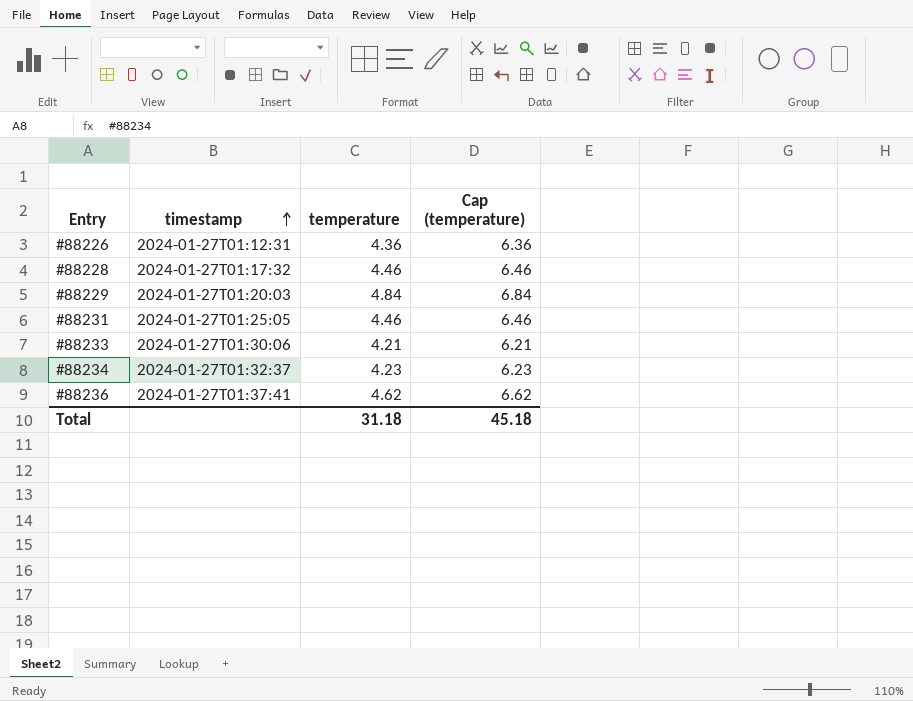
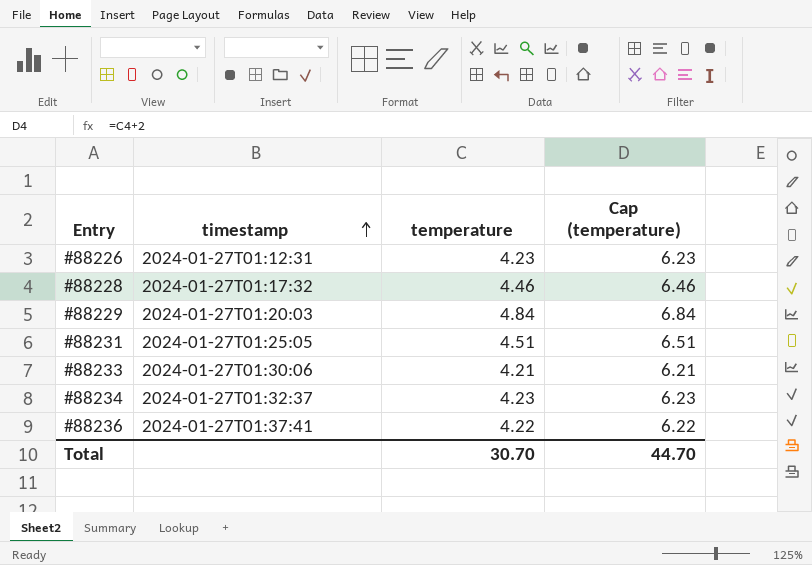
#88226 | temperature: 4.36 -> 4.23
#88226 | Cap (temperature): 6.36 -> 6.23
#88231 | temperature: 4.46 -> 4.51
#88231 | Cap (temperature): 6.46 -> 6.51
#88236 | temperature: 4.62 -> 4.22
#88236 | Cap (temperature): 6.62 -> 6.22
Total | temperature: 31.18 -> 30.70
Total | Cap (temperature): 45.18 -> 44.70

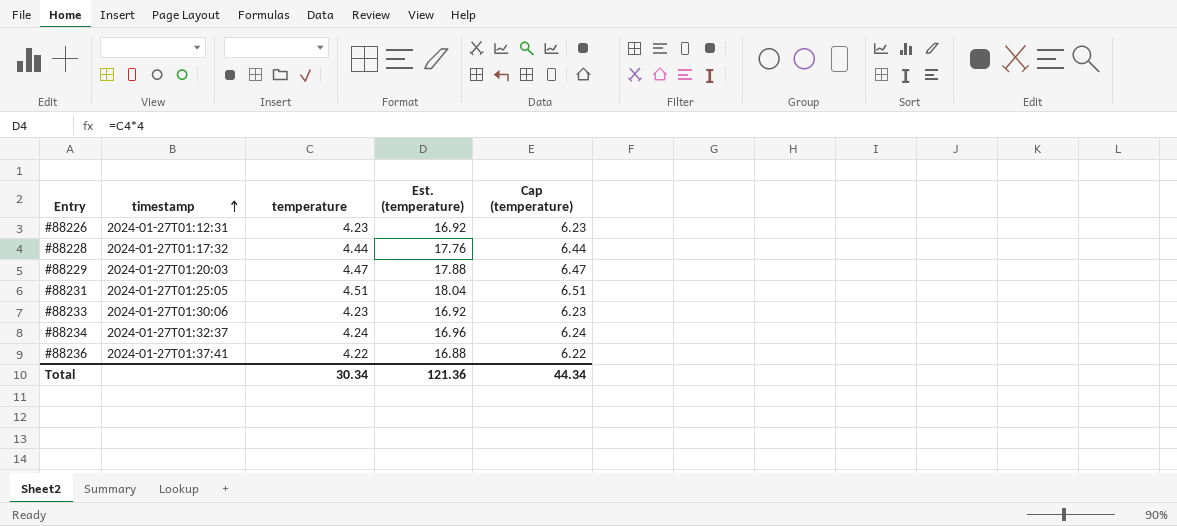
column Est. (temperature) | formula: none -> [temperature] * 4
#88228 | temperature: 4.46 -> 4.44
#88228 | Cap (temperature): 6.46 -> 6.44
#88229 | temperature: 4.84 -> 4.47
#88229 | Cap (temperature): 6.84 -> 6.47
#88233 | temperature: 4.21 -> 4.23
#88233 | Cap (temperature): 6.21 -> 6.23
#88234 | temperature: 4.23 -> 4.24
#88234 | Cap (temperature): 6.23 -> 6.24
Total | temperature: 30.70 -> 30.34
Total | Cap (temperature): 44.70 -> 44.34

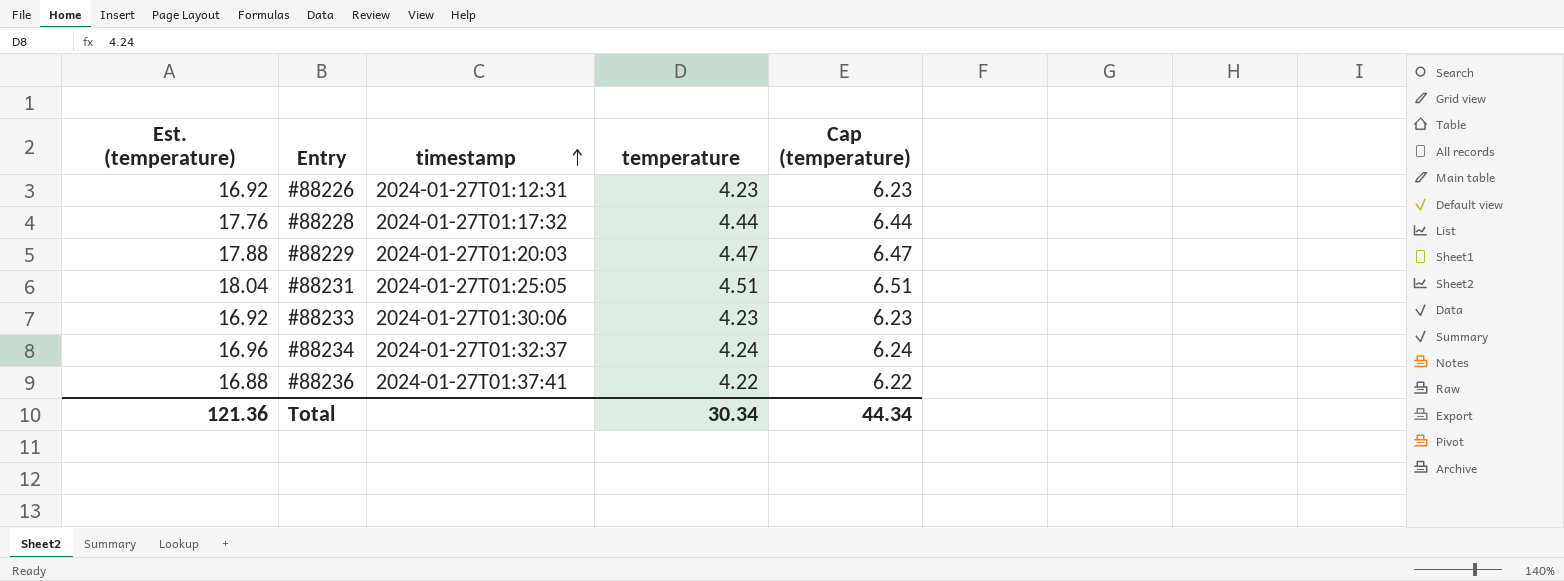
column Est. (temperature) | position: 4 -> 1

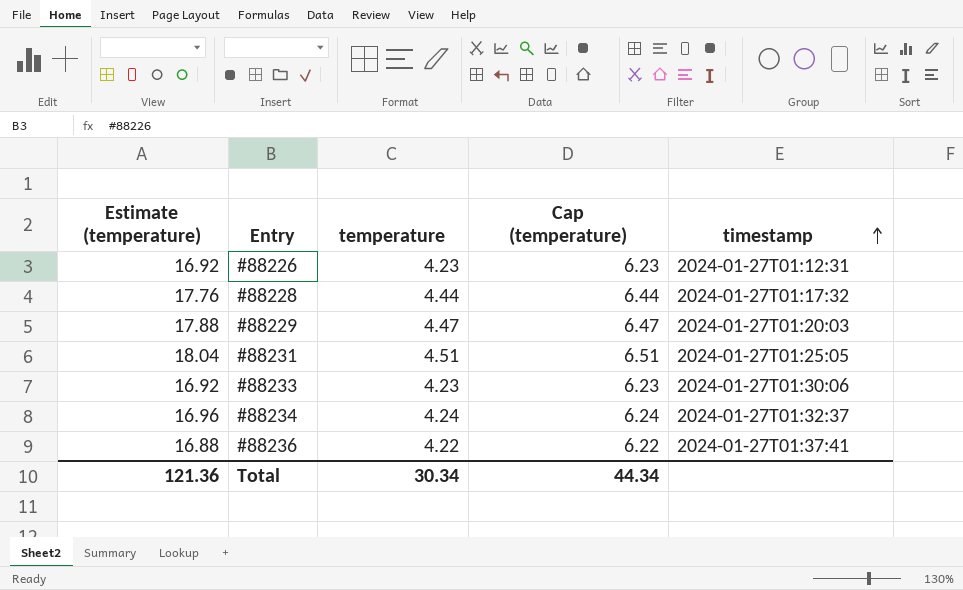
column name: Est. (temperature) -> Estimate (temperature)
column timestamp | position: 3 -> 5

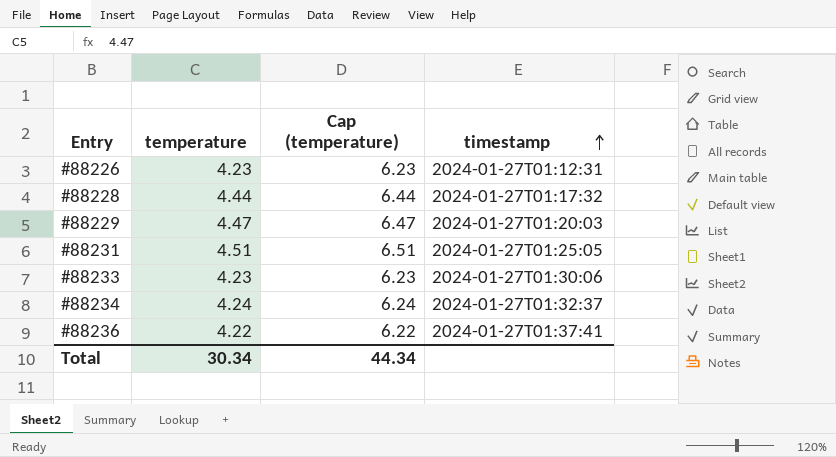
column Estimate (temperature) | formula: [temperature] * 4 -> none

